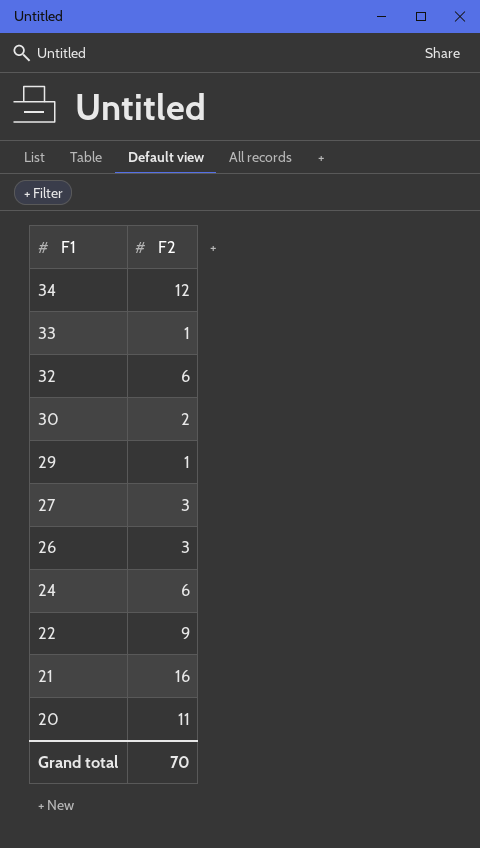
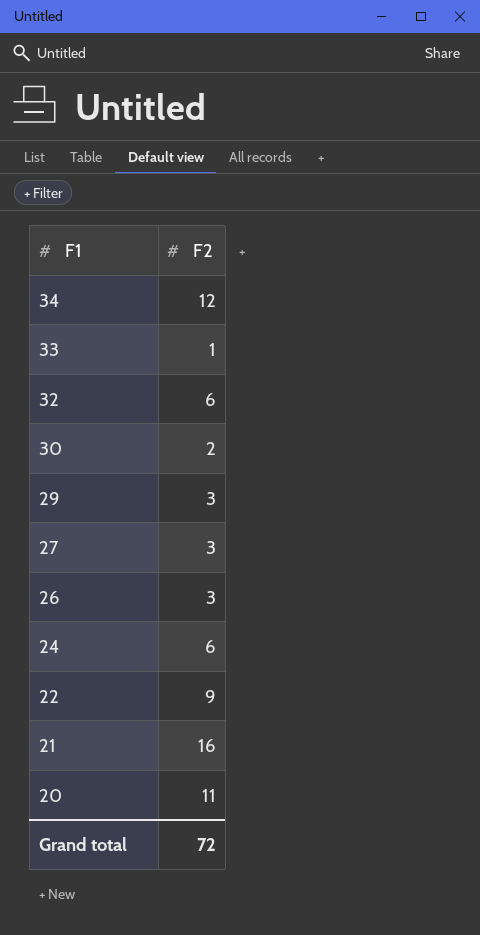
29 | F2: 1 -> 3
Grand total | F2: 70 -> 72

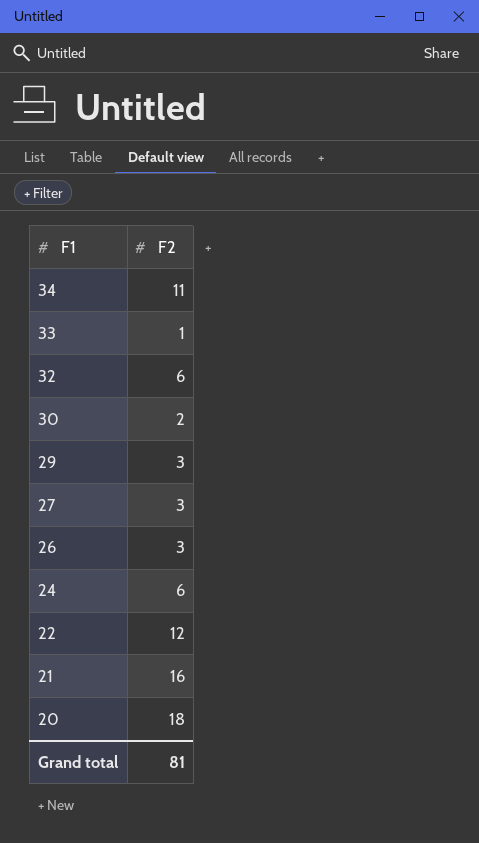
34 | F2: 12 -> 11
22 | F2: 9 -> 12
20 | F2: 11 -> 18
Grand total | F2: 72 -> 81

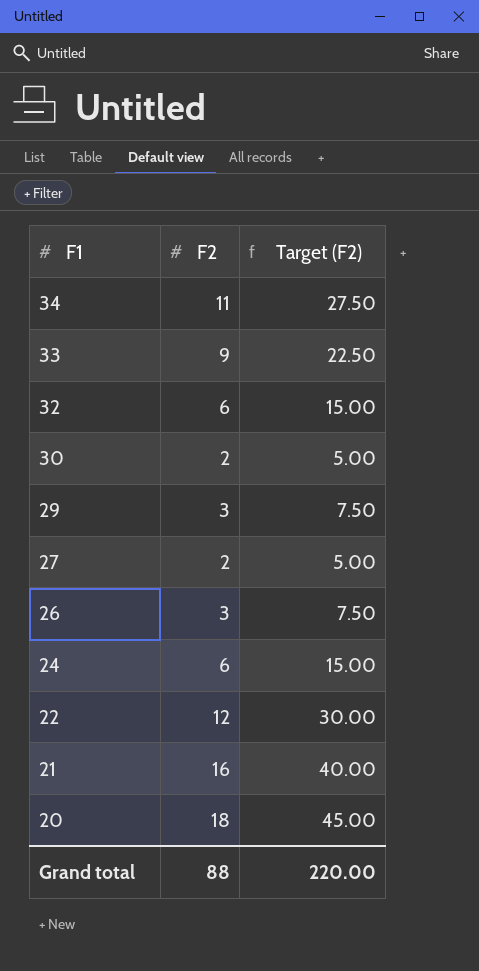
column Target (F2) | formula: none -> [F2] * 2.5
33 | F2: 1 -> 9
27 | F2: 3 -> 2
Grand total | F2: 81 -> 88

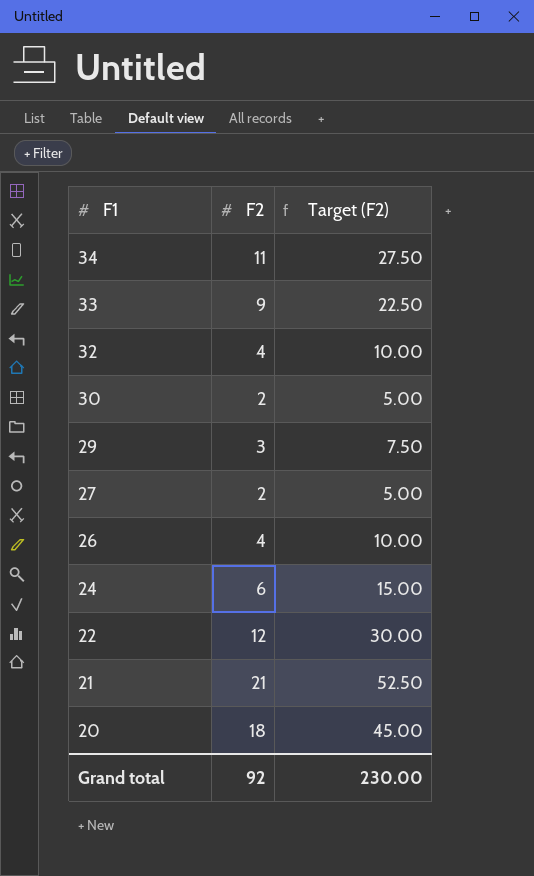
32 | F2: 6 -> 4
32 | Target (F2): 15.00 -> 10.00
26 | F2: 3 -> 4
26 | Target (F2): 7.50 -> 10.00
21 | F2: 16 -> 21
21 | Target (F2): 40.00 -> 52.50
Grand total | F2: 88 -> 92
Grand total | Target (F2): 220.00 -> 230.00

